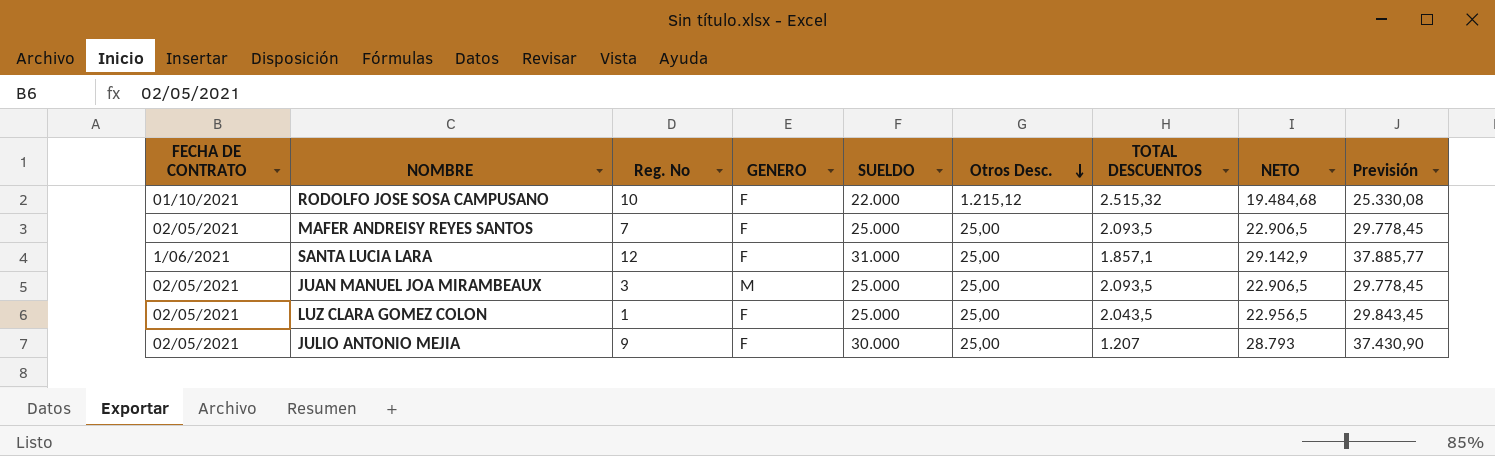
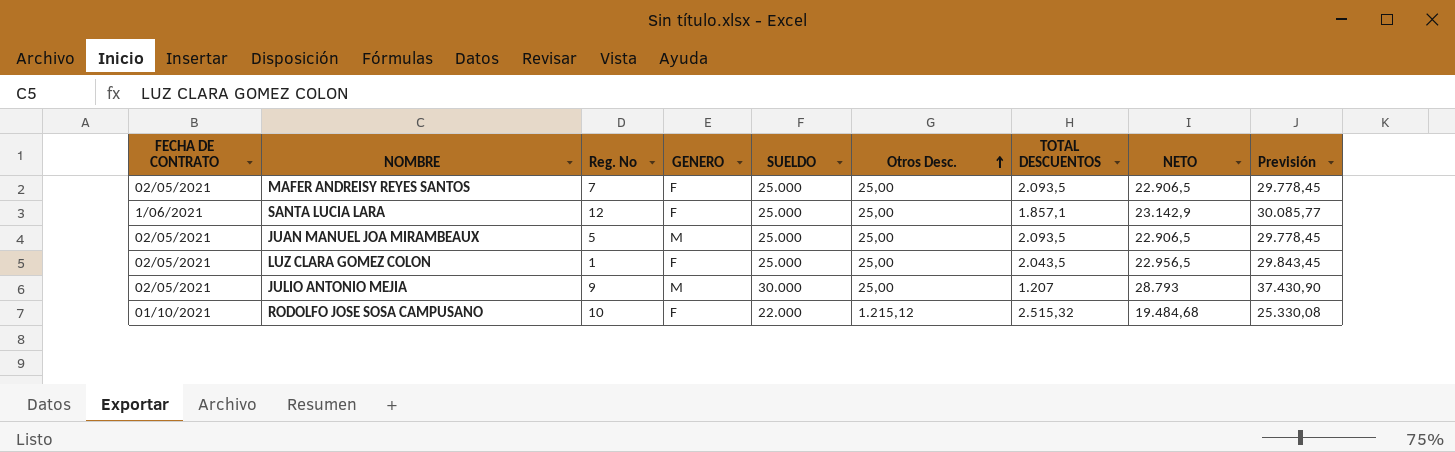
row order: Otros Desc. descending -> Otros Desc. ascending
SANTA LUCIA LARA | SUELDO: 31.000 -> 25.000
SANTA LUCIA LARA | NETO: 29.142,9 -> 23.142,9
SANTA LUCIA LARA | Previsión: 37.885,77 -> 30.085,77
JUAN MANUEL JOA MIRAMBEAUX | Reg. No: 3 -> 5
JULIO ANTONIO MEJIA | GENERO: F -> M

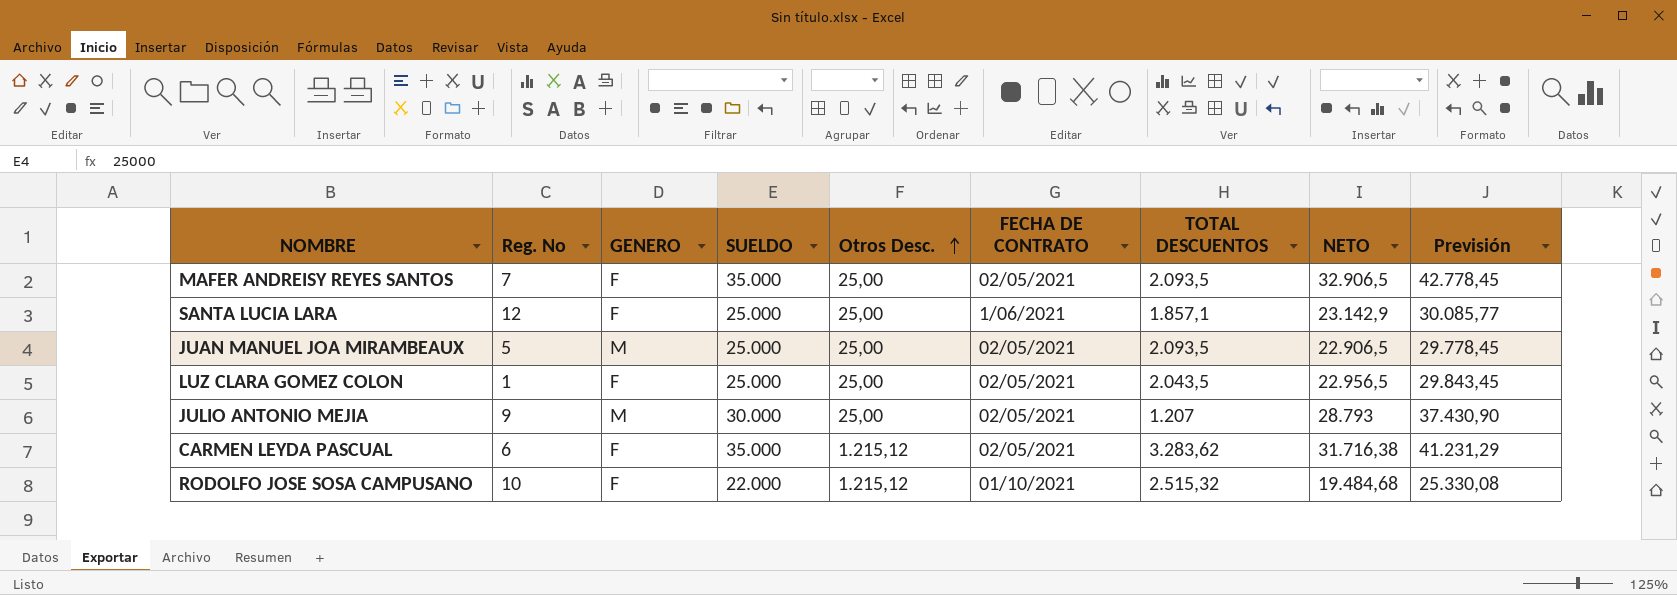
column FECHA DE CONTRATO | position: 1 -> 6
MAFER ANDREISY REYES SANTOS | SUELDO: 25.000 -> 35.000
MAFER ANDREISY REYES SANTOS | NETO: 22.906,5 -> 32.906,5
MAFER ANDREISY REYES SANTOS | Previsión: 29.778,45 -> 42.778,45
row CARMEN LEYDA PASCUAL: none -> 6 | F | 35.000 | 1.215,12 | 02/05/2021 | 3.283,62 | 31.716,38 | 41.231,29

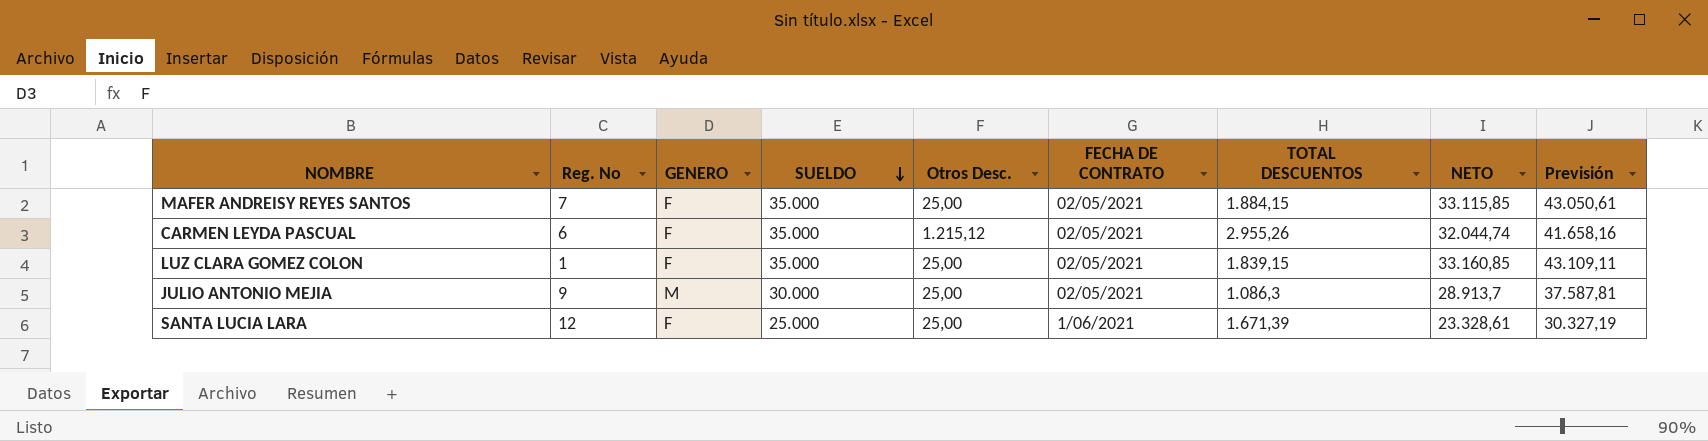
row order: Otros Desc. ascending -> SUELDO descending
row JUAN MANUEL JOA MIRAMBEAUX: 5 | M | 25.000 | 25,00 | 02/05/2021 | 2.093,5 | 22.906,5 | 29.778,45 -> none
row RODOLFO JOSE SOSA CAMPUSANO: 10 | F | 22.000 | 1.215,12 | 01/10/2021 | 2.515,32 | 19.484,68 | 25.330,08 -> none
MAFER ANDREISY REYES SANTOS | TOTAL DESCUENTOS: 2.093,5 -> 1.884,15
MAFER ANDREISY REYES SANTOS | NETO: 32.906,5 -> 33.115,85
MAFER ANDREISY REYES SANTOS | Previsión: 42.778,45 -> 43.050,61
CARMEN LEYDA PASCUAL | TOTAL DESCUENTOS: 3.283,62 -> 2.955,26
CARMEN LEYDA PASCUAL | NETO: 31.716,38 -> 32.044,74
CARMEN LEYDA PASCUAL | Previsión: 41.231,29 -> 41.658,16
LUZ CLARA GOMEZ COLON | SUELDO: 25.000 -> 35.000
LUZ CLARA GOMEZ COLON | TOTAL DESCUENTOS: 2.043,5 -> 1.839,15
LUZ CLARA GOMEZ COLON | NETO: 22.956,5 -> 33.160,85
LUZ CLARA GOMEZ COLON | Previsión: 29.843,45 -> 43.109,11
JULIO ANTONIO MEJIA | TOTAL DESCUENTOS: 1.207 -> 1.086,3
JULIO ANTONIO MEJIA | NETO: 28.793 -> 28.913,7
JULIO ANTONIO MEJIA | Previsión: 37.430,90 -> 37.587,81
SANTA LUCIA LARA | TOTAL DESCUENTOS: 1.857,1 -> 1.671,39
SANTA LUCIA LARA | NETO: 23.142,9 -> 23.328,61
SANTA LUCIA LARA | Previsión: 30.085,77 -> 30.327,19

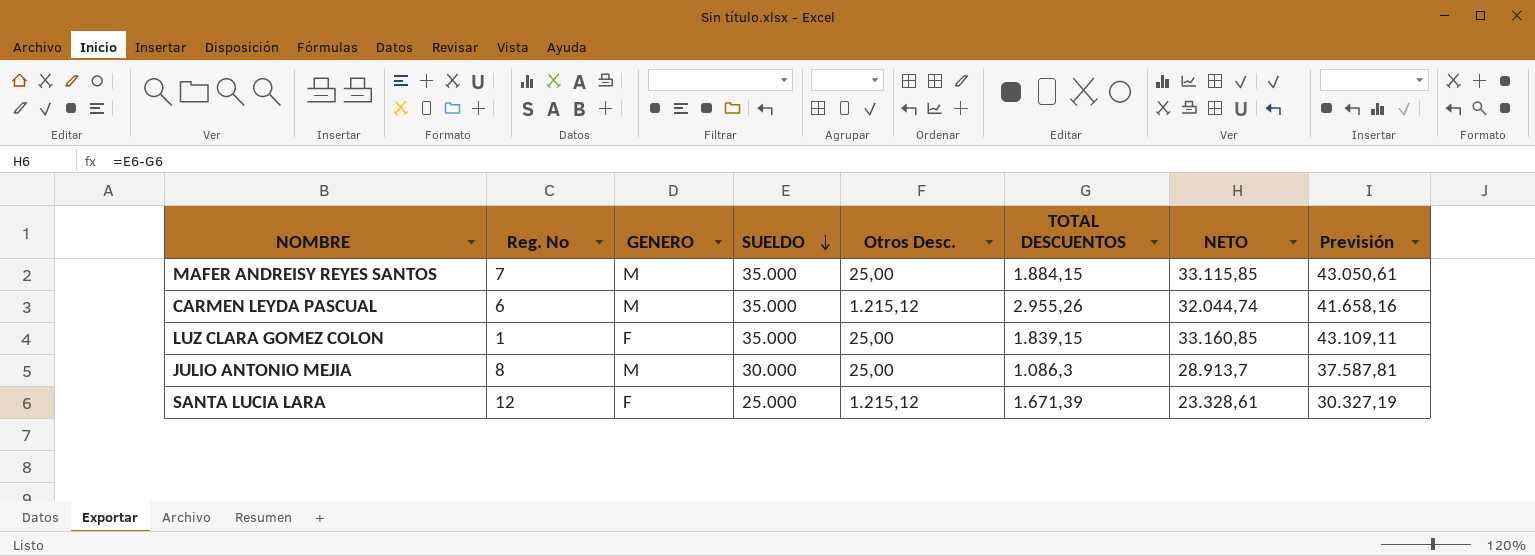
column FECHA DE CONTRATO | position: 6 -> none
MAFER ANDREISY REYES SANTOS | GENERO: F -> M
CARMEN LEYDA PASCUAL | GENERO: F -> M
JULIO ANTONIO MEJIA | Reg. No: 9 -> 8
SANTA LUCIA LARA | Otros Desc.: 25,00 -> 1.215,12

